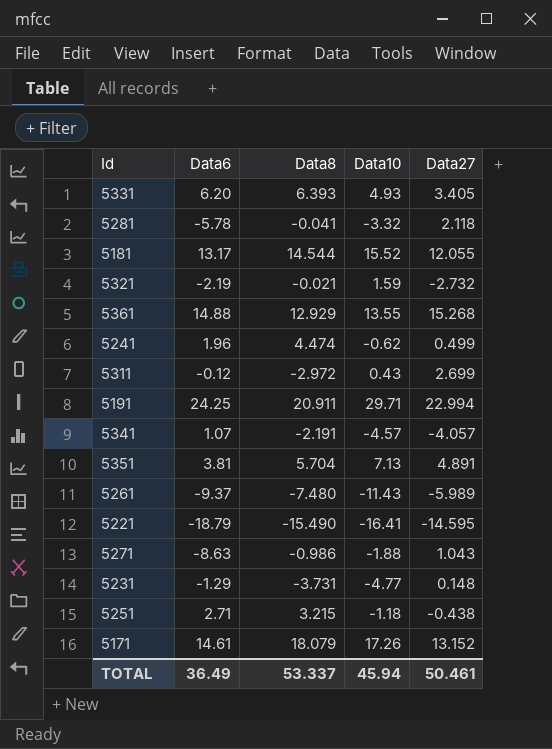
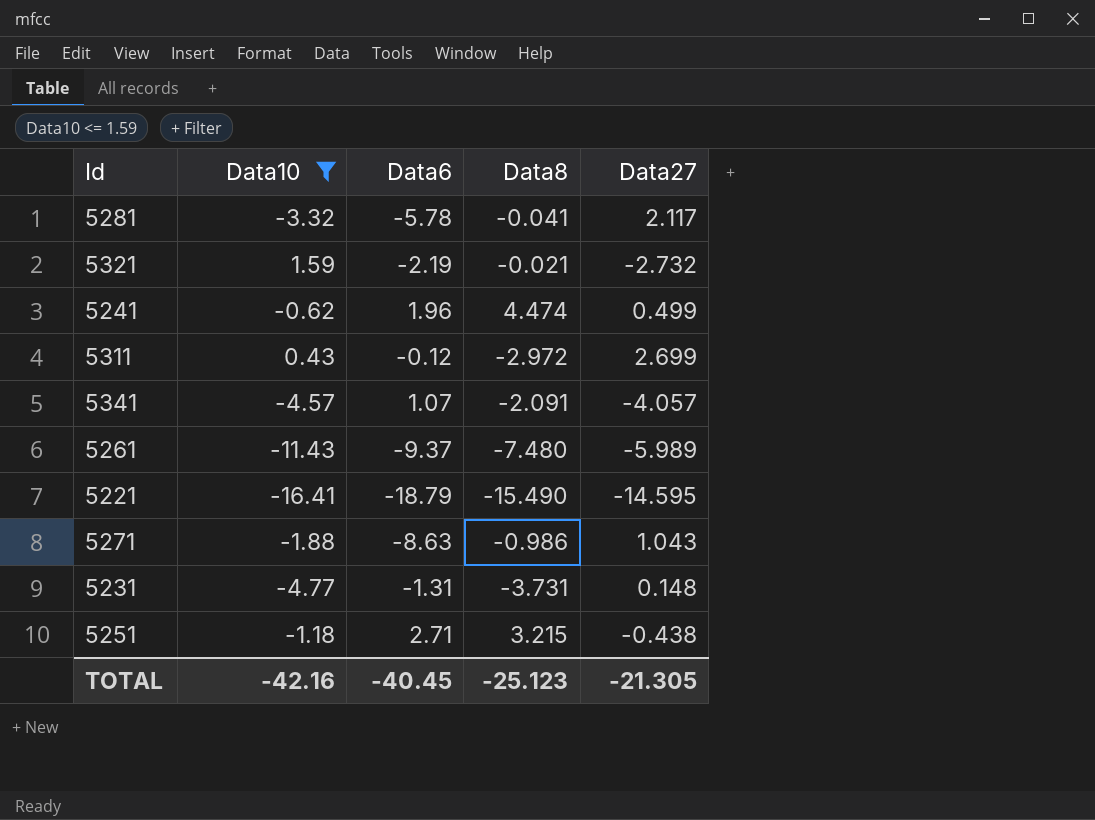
filter: none -> Data10 <= 1.59
column Data10 | position: 4 -> 2
5281 | Data27: 2.118 -> 2.117
5341 | Data8: -2.191 -> -2.091
5231 | Data6: -1.29 -> -1.31
TOTAL | Data10: 45.94 -> -42.16
TOTAL | Data6: 36.49 -> -40.45
TOTAL | Data8: 53.337 -> -25.123
TOTAL | Data27: 50.461 -> -21.305

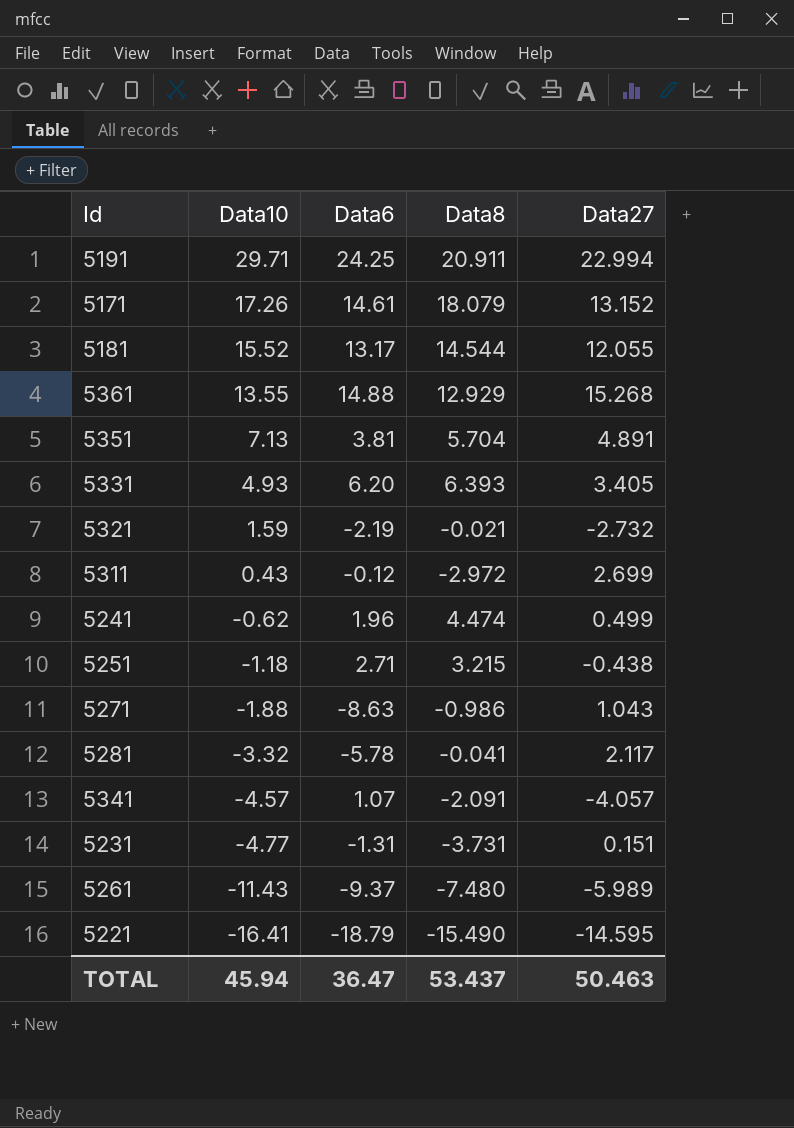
filter: Data10 <= 1.59 -> none
row order: none -> Data10 descending
5231 | Data27: 0.148 -> 0.151
TOTAL | Data10: -42.16 -> 45.94
TOTAL | Data6: -40.45 -> 36.47
TOTAL | Data8: -25.123 -> 53.437
TOTAL | Data27: -21.305 -> 50.463

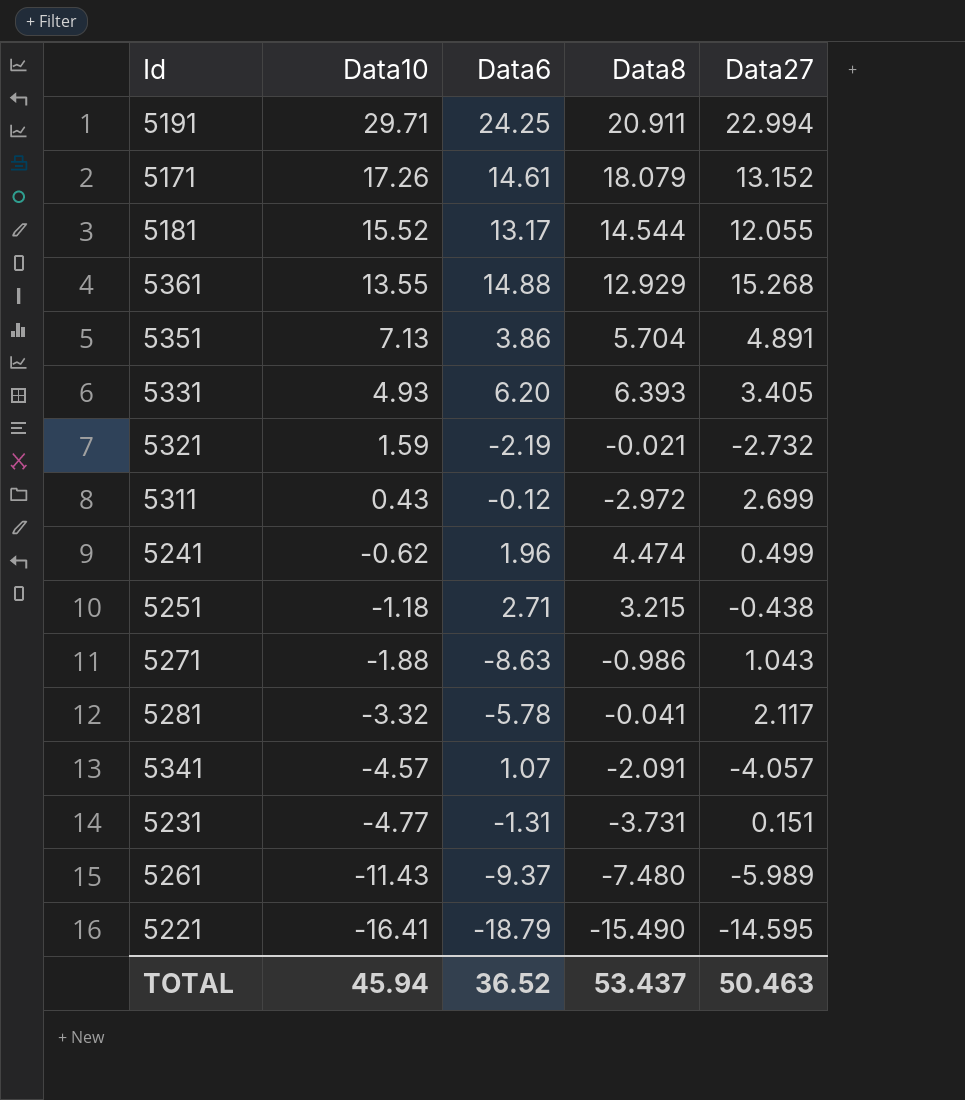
5351 | Data6: 3.81 -> 3.86
TOTAL | Data6: 36.47 -> 36.52

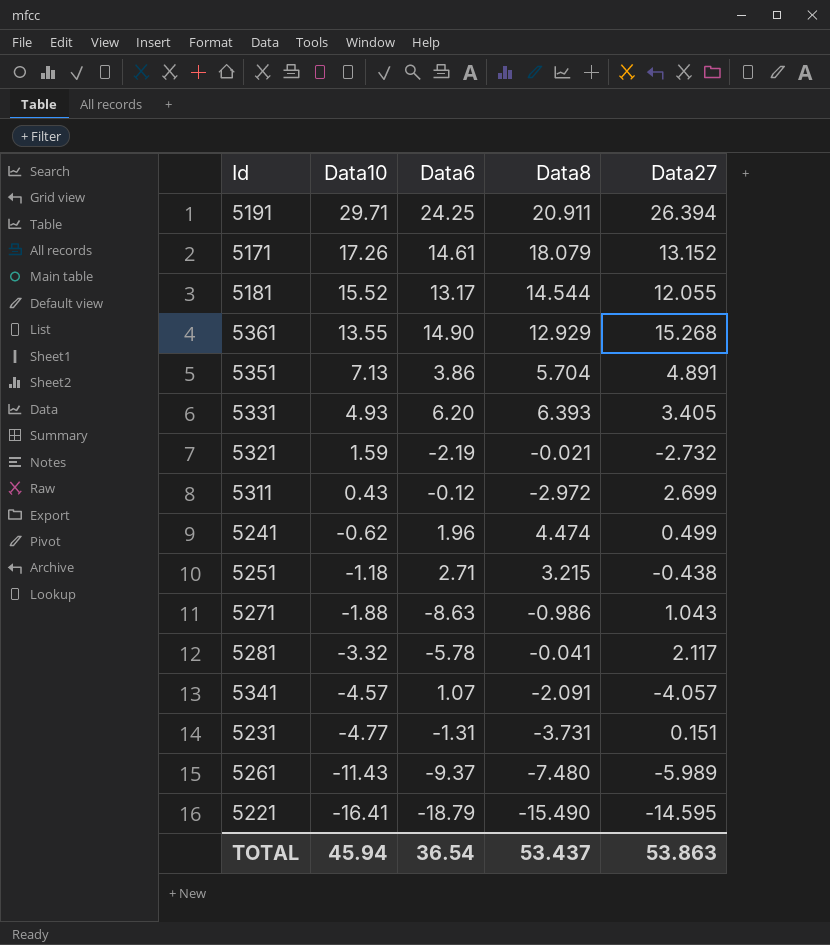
5191 | Data27: 22.994 -> 26.394
5361 | Data6: 14.88 -> 14.90
TOTAL | Data6: 36.52 -> 36.54
TOTAL | Data27: 50.463 -> 53.863

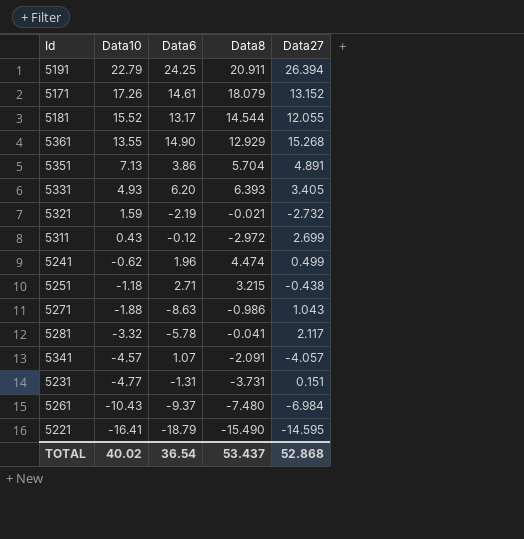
5191 | Data10: 29.71 -> 22.79
5261 | Data10: -11.43 -> -10.43
5261 | Data27: -5.989 -> -6.984
TOTAL | Data10: 45.94 -> 40.02
TOTAL | Data27: 53.863 -> 52.868

